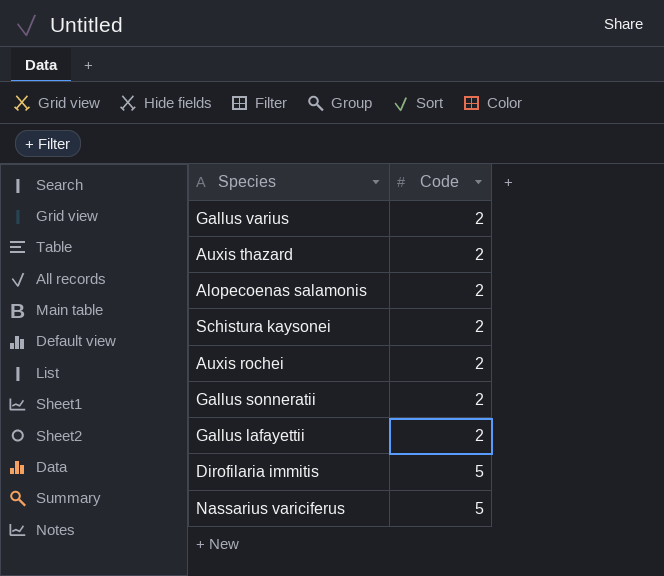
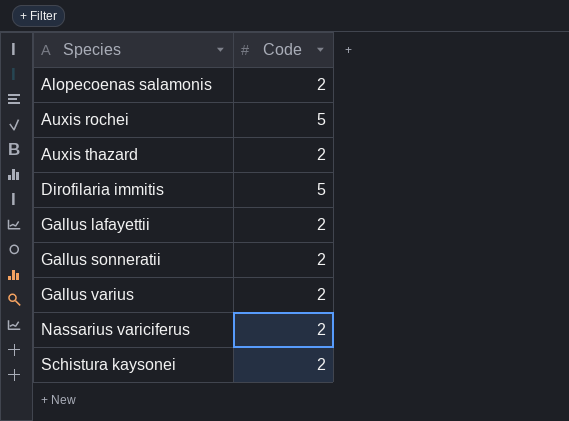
row order: Code ascending -> Species ascending
Auxis rochei | Code: 2 -> 5
Nassarius variciferus | Code: 5 -> 2

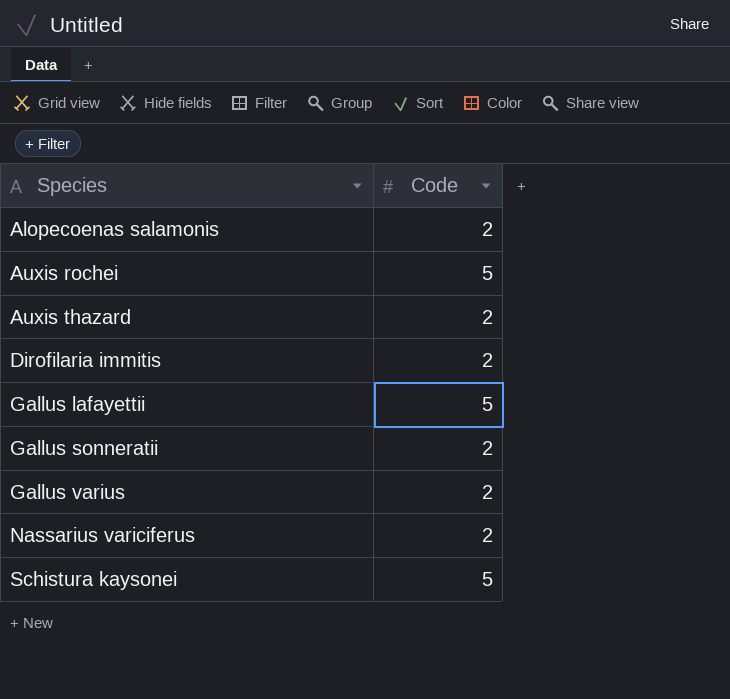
Dirofilaria immitis | Code: 5 -> 2
Gallus lafayettii | Code: 2 -> 5
Schistura kaysonei | Code: 2 -> 5

